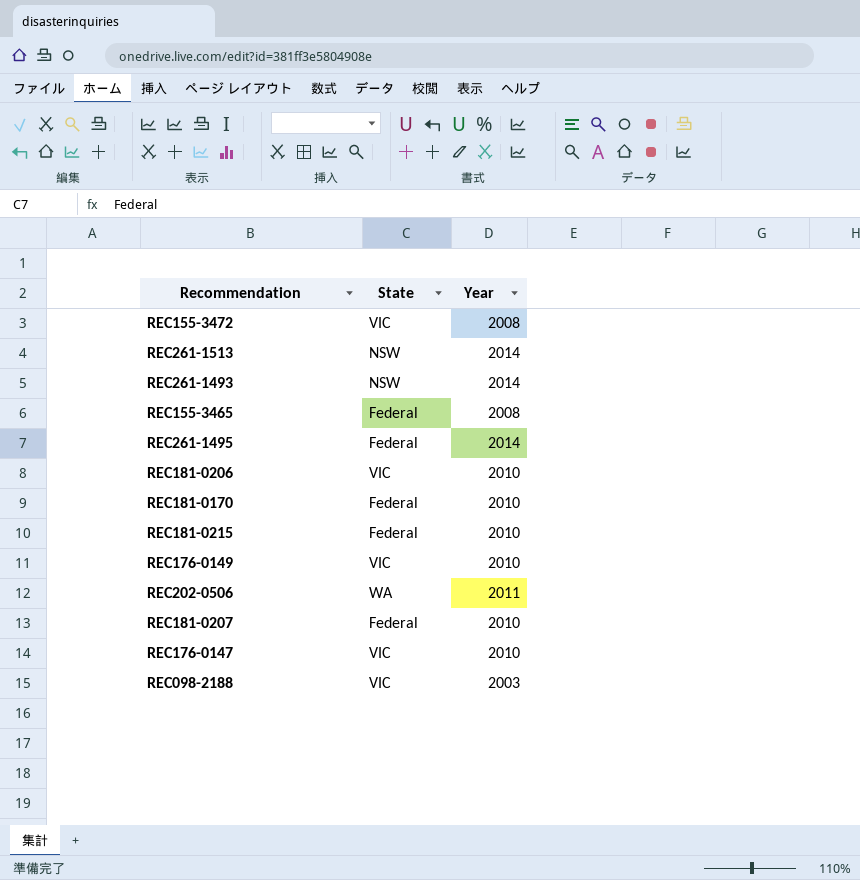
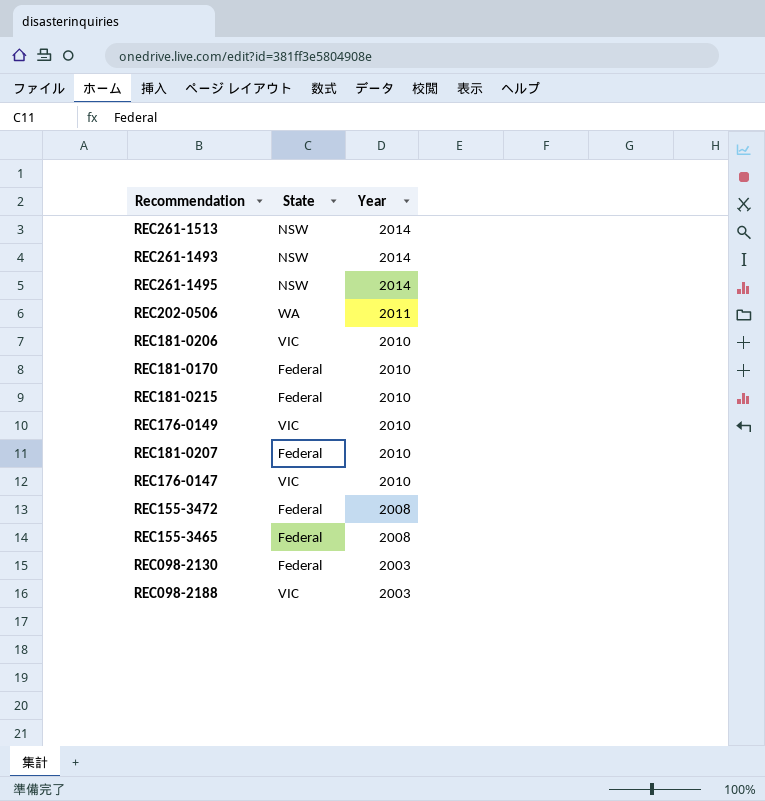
row order: none -> Year descending
REC261-1495 | State: Federal -> NSW
REC155-3472 | State: VIC -> Federal
row REC098-2130: none -> Federal | 2003

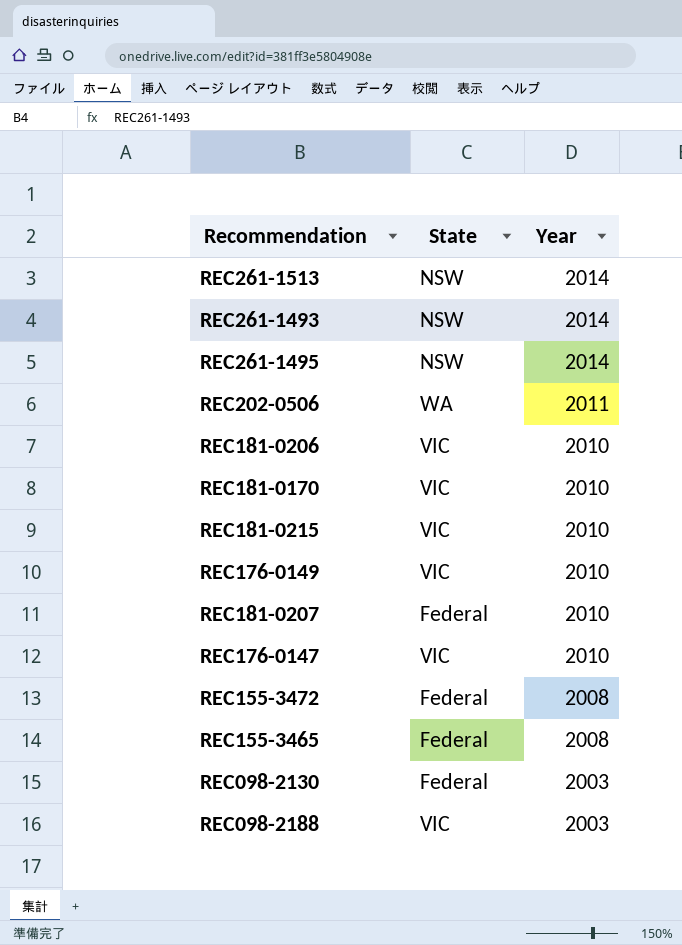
REC181-0170 | State: Federal -> VIC
REC181-0215 | State: Federal -> VIC

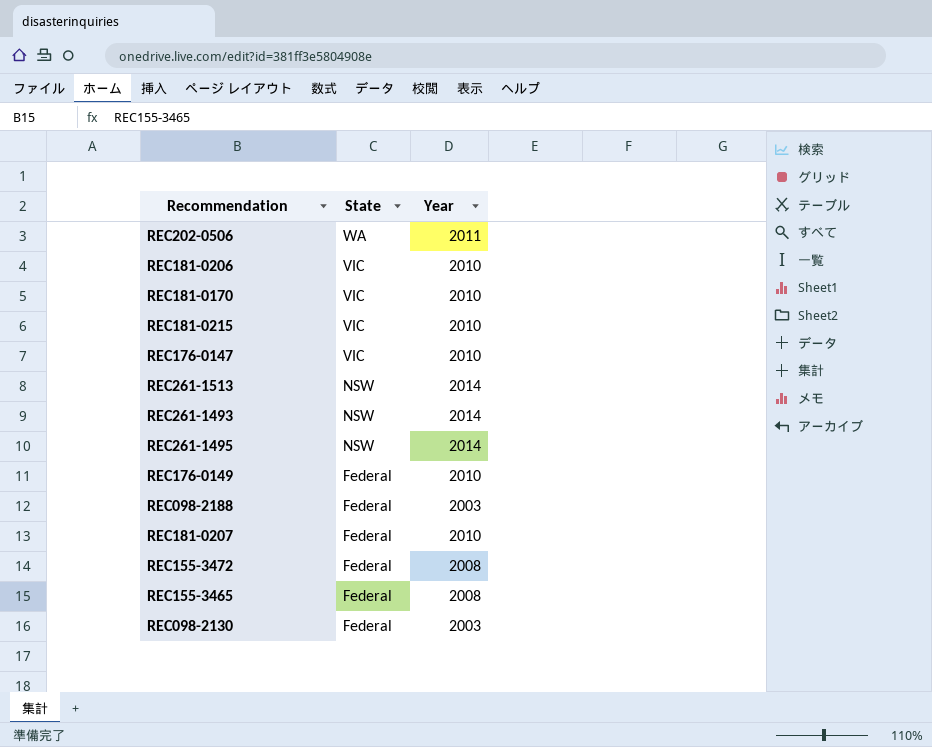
row order: Year descending -> State descending
REC176-0149 | State: VIC -> Federal
REC098-2188 | State: VIC -> Federal

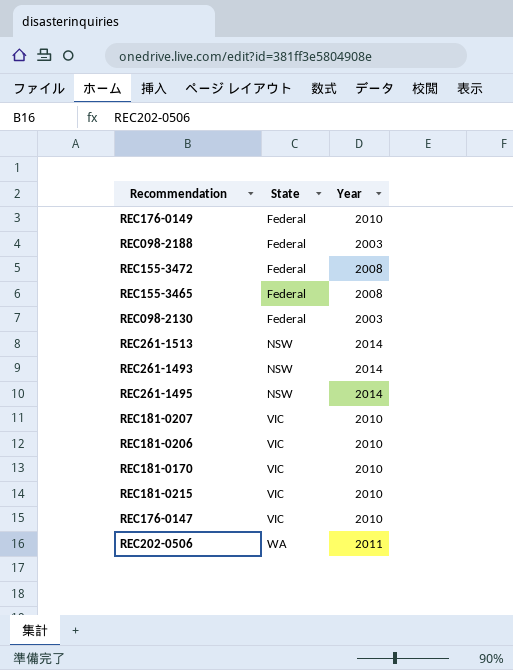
row order: State descending -> State ascending
REC181-0207 | State: Federal -> VIC

